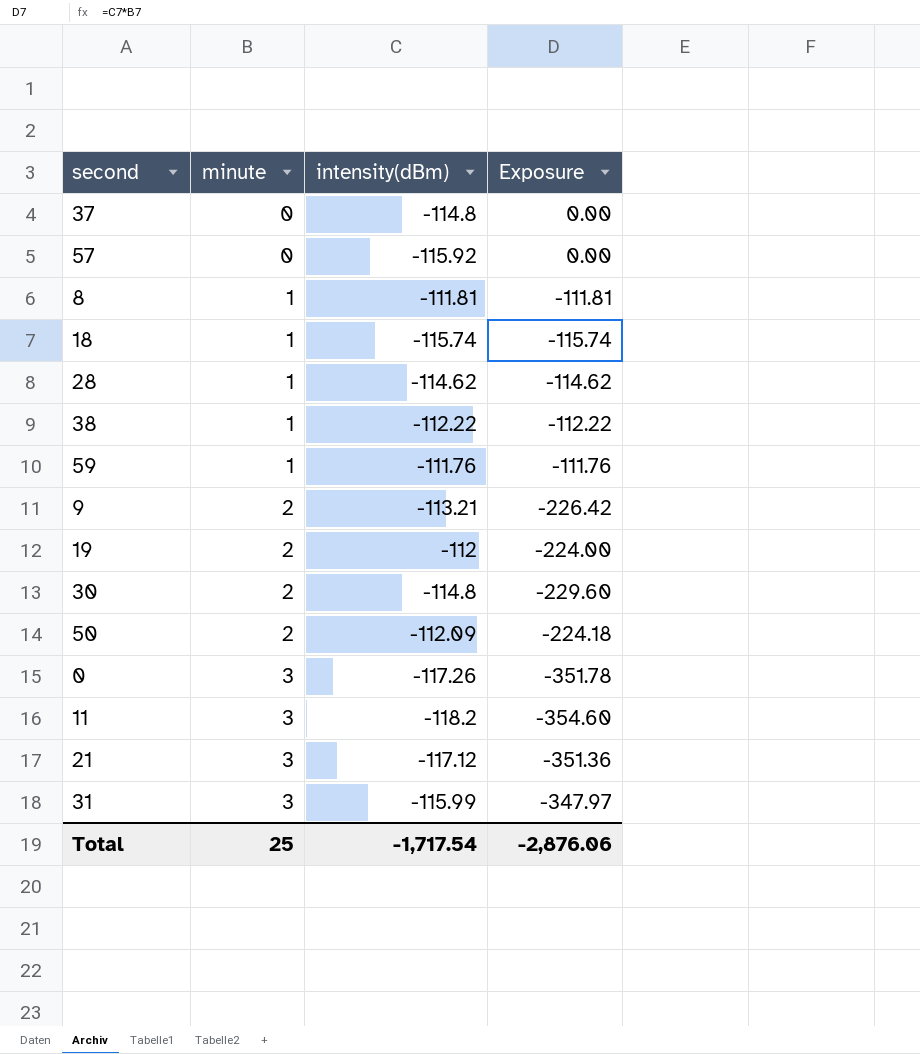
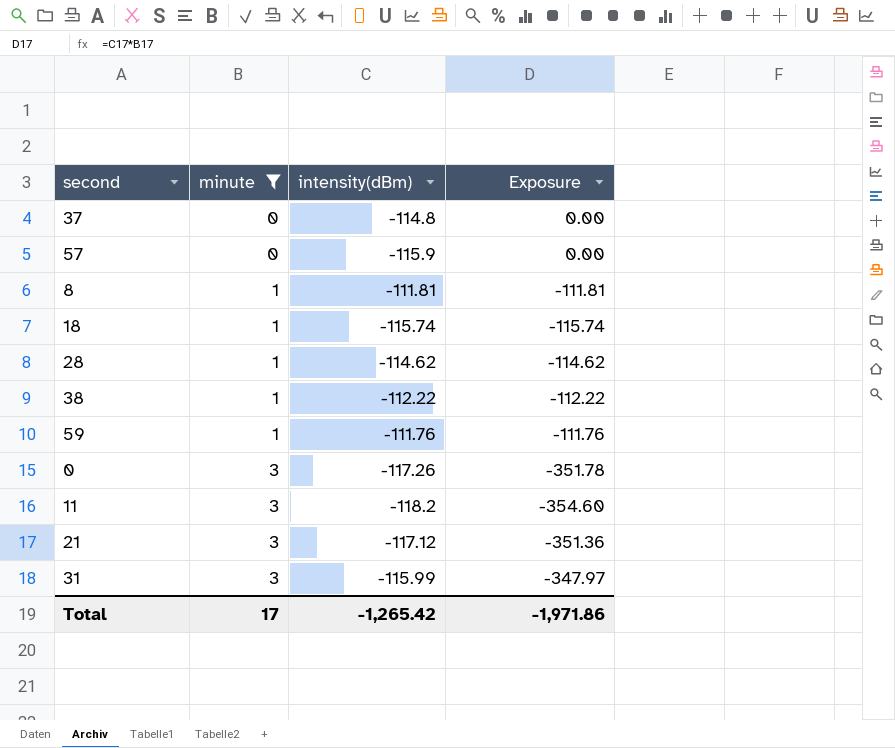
filter: none -> minute != 2
57 | intensity(dBm): -115.92 -> -115.9
Total | minute: 25 -> 17
Total | intensity(dBm): -1,717.54 -> -1,265.42
Total | Exposure: -2,876.06 -> -1,971.86

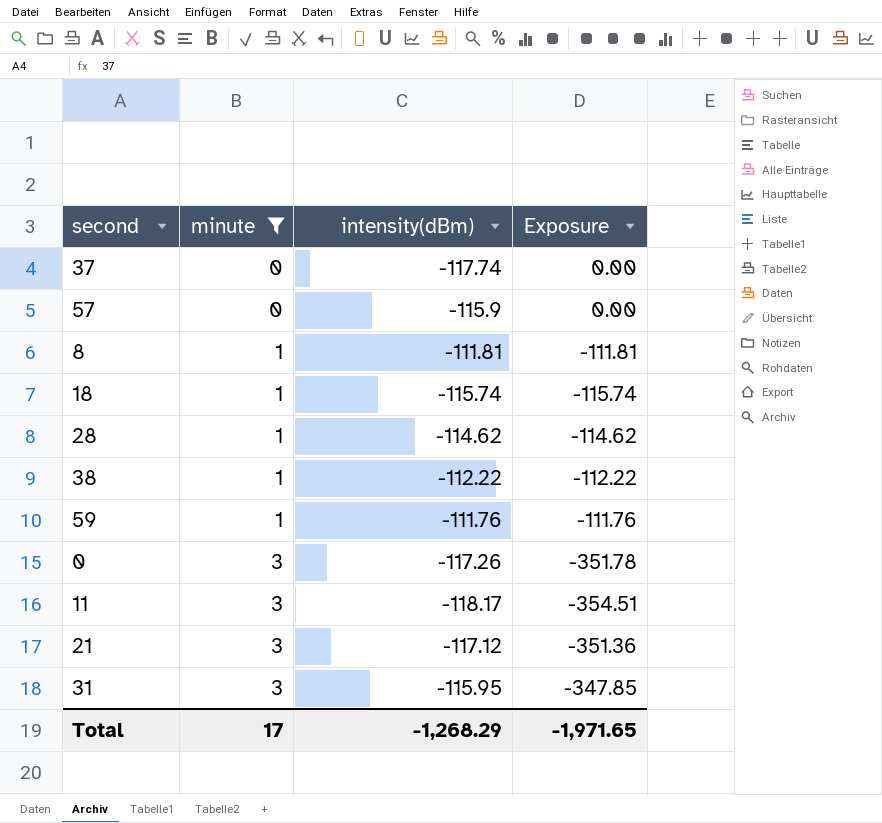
37 | intensity(dBm): -114.8 -> -117.74
11 | intensity(dBm): -118.2 -> -118.17
11 | Exposure: -354.60 -> -354.51
31 | intensity(dBm): -115.99 -> -115.95
31 | Exposure: -347.97 -> -347.85
Total | intensity(dBm): -1,265.42 -> -1,268.29
Total | Exposure: -1,971.86 -> -1,971.65

